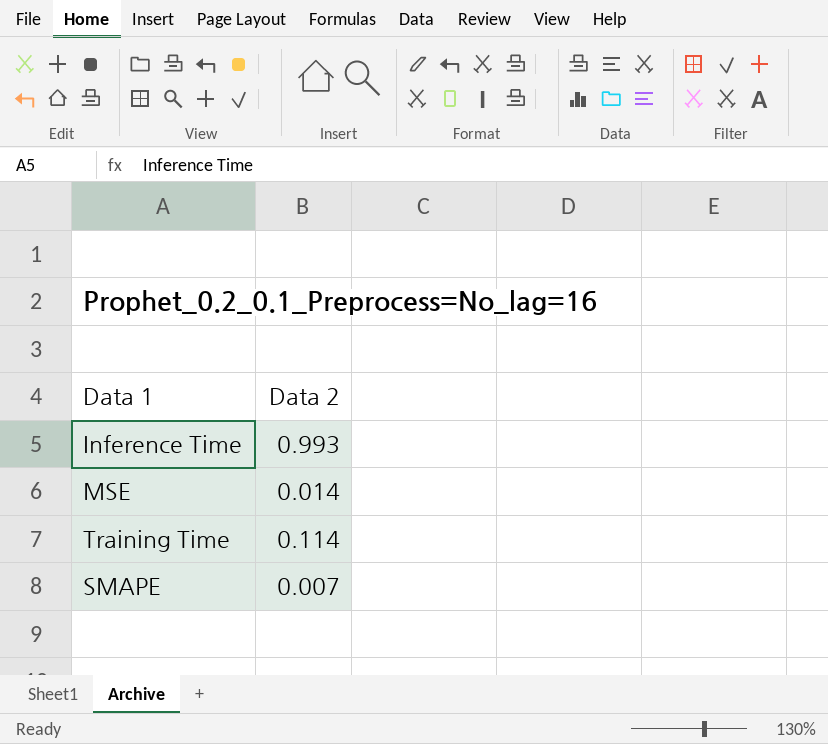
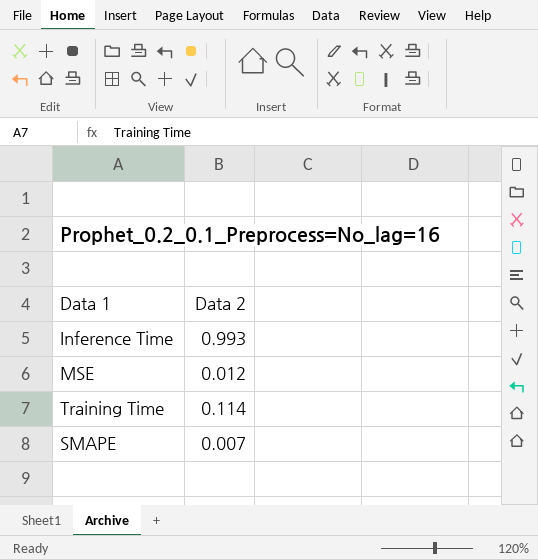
MSE | Data 2: 0.014 -> 0.012

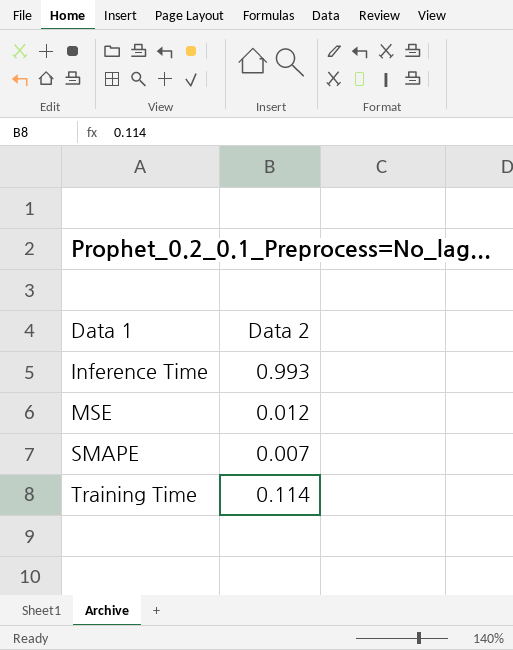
row order: none -> Data 1 ascending

